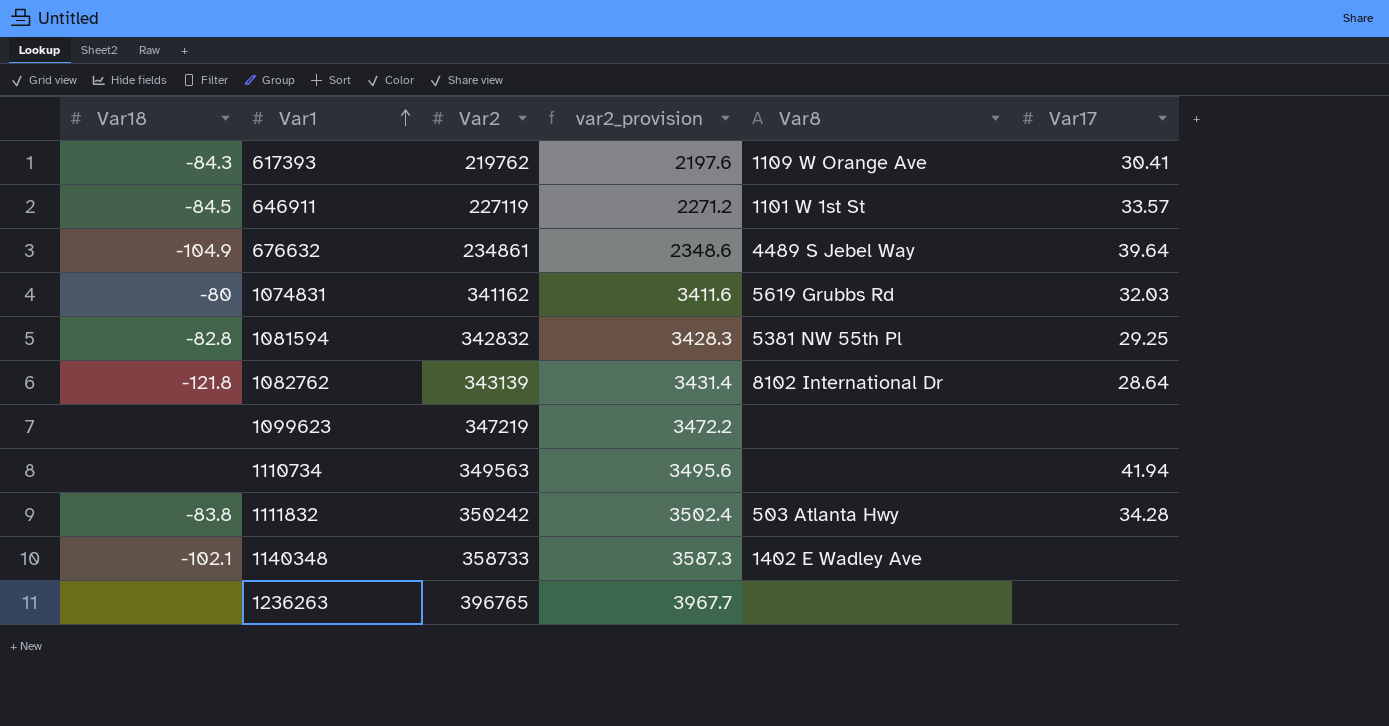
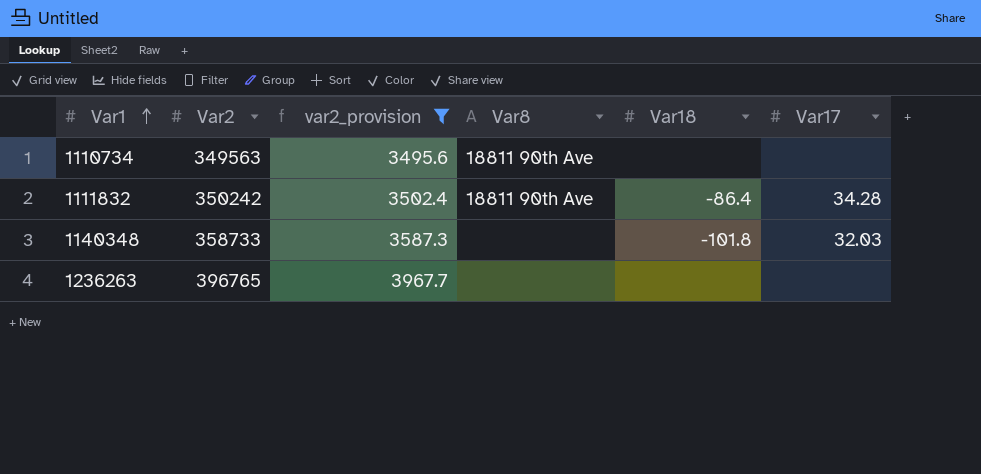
filter: none -> var2_provision >= 3495.6
column Var18 | position: 1 -> 5
1110734 | Var8: none -> 18811 90th Ave
1110734 | Var17: 41.94 -> none
1111832 | Var8: 503 Atlanta Hwy -> 18811 90th Ave
1111832 | Var18: -83.8 -> -86.4
1140348 | Var8: 1402 E Wadley Ave -> none
1140348 | Var18: -102.1 -> -101.8
1140348 | Var17: none -> 32.03

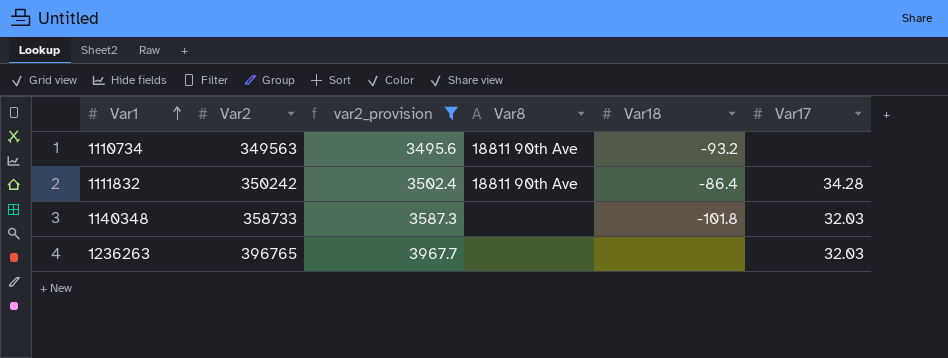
1110734 | Var18: none -> -93.2
1236263 | Var17: none -> 32.03

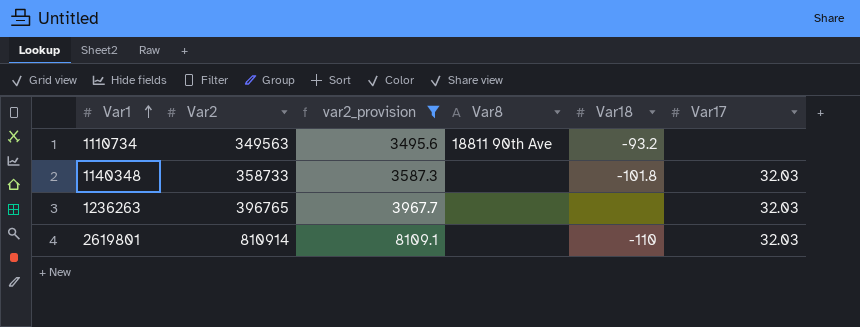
row 1111832: 350242 | 3502.4 | 18811 90th Ave | -86.4 | 34.28 -> none
row 2619801: none -> 810914 | 8109.1 | none | -110 | 32.03

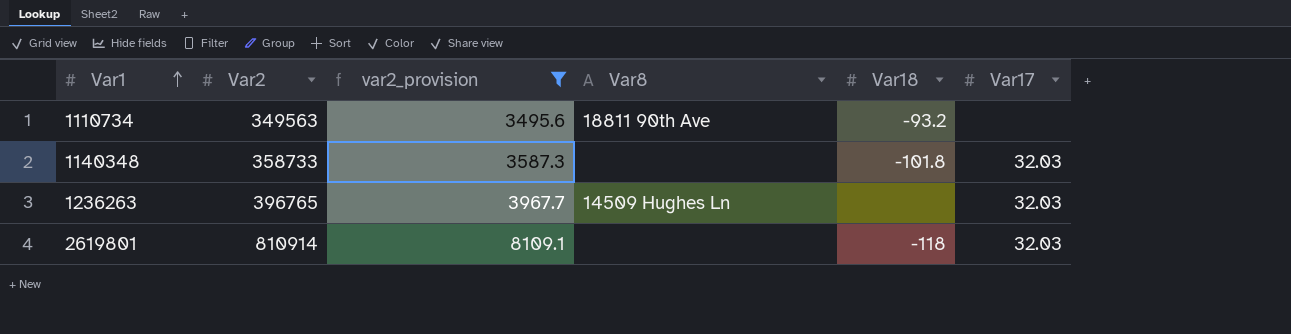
1236263 | Var8: none -> 14509 Hughes Ln
2619801 | Var18: -110 -> -118

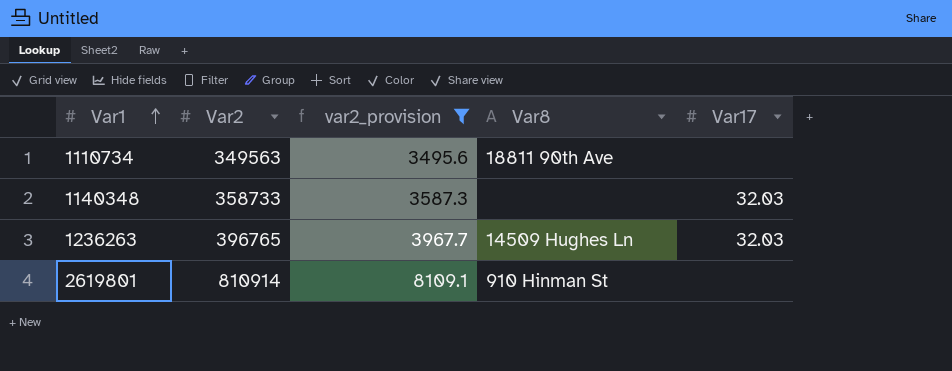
column Var18 | position: 5 -> none
2619801 | Var8: none -> 910 Hinman St
2619801 | Var17: 32.03 -> none

